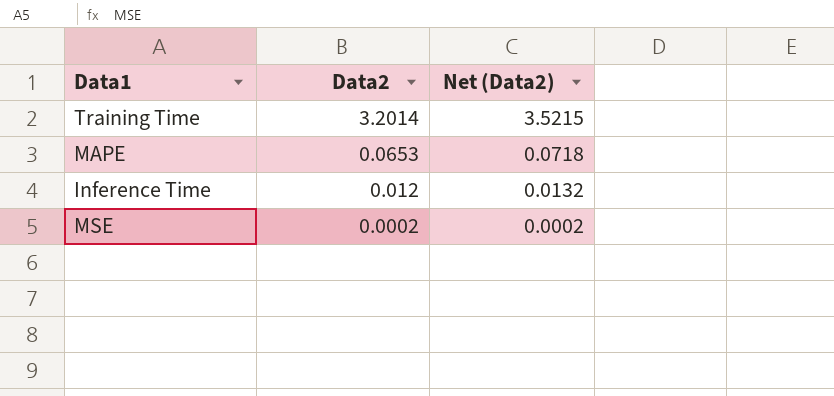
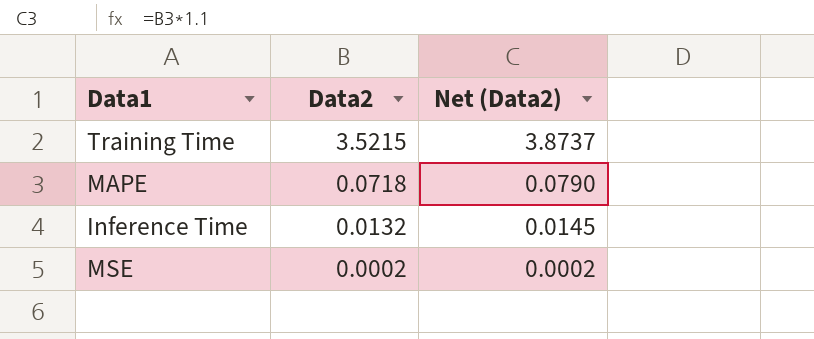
Training Time | Data2: 3.2014 -> 3.5215
Training Time | Net (Data2): 3.5215 -> 3.8737
MAPE | Data2: 0.0653 -> 0.0718
MAPE | Net (Data2): 0.0718 -> 0.0790
Inference Time | Data2: 0.012 -> 0.0132
Inference Time | Net (Data2): 0.0132 -> 0.0145

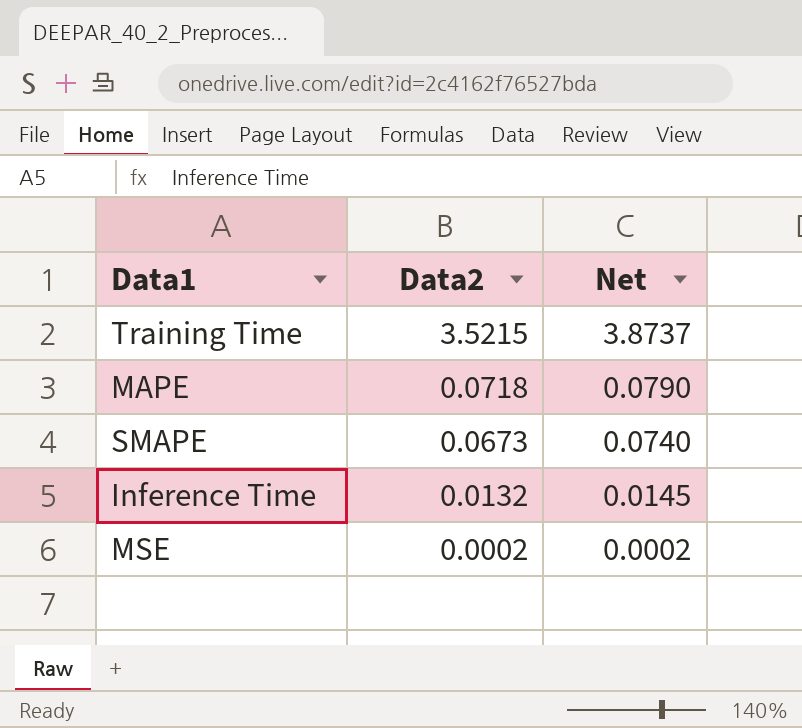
column name: Net (Data2) -> Net
row SMAPE: none -> 0.0673 | 0.0740

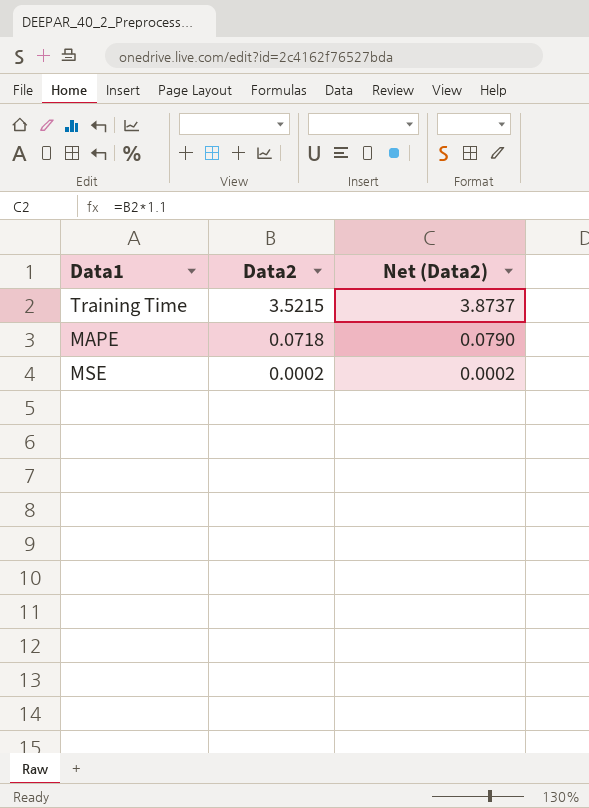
column name: Net -> Net (Data2)
row SMAPE: 0.0673 | 0.0740 -> none
row Inference Time: 0.0132 | 0.0145 -> none

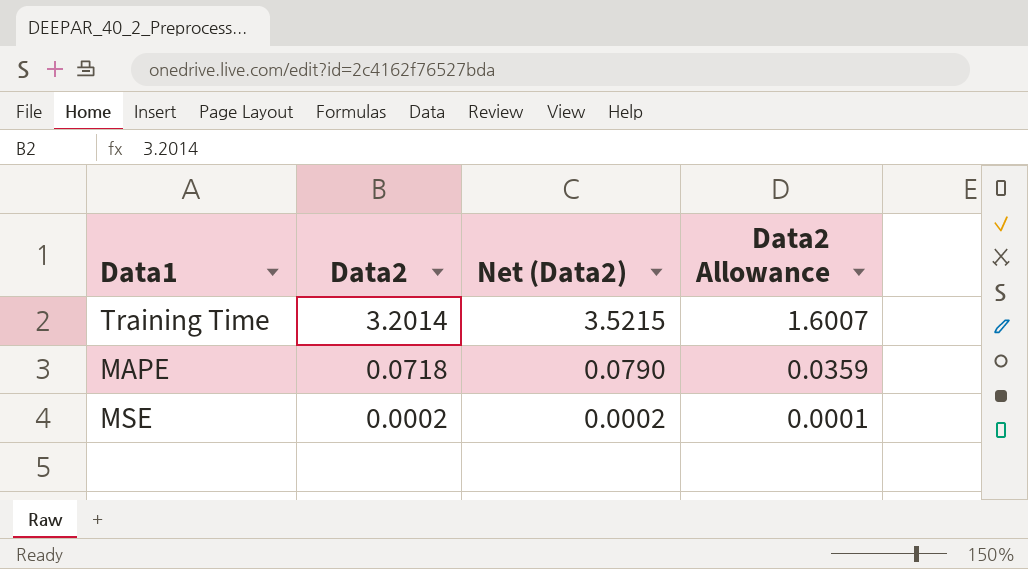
column Data2 Allowance | formula: none -> [Data2] * 0.5
Training Time | Data2: 3.5215 -> 3.2014
Training Time | Net (Data2): 3.8737 -> 3.5215

